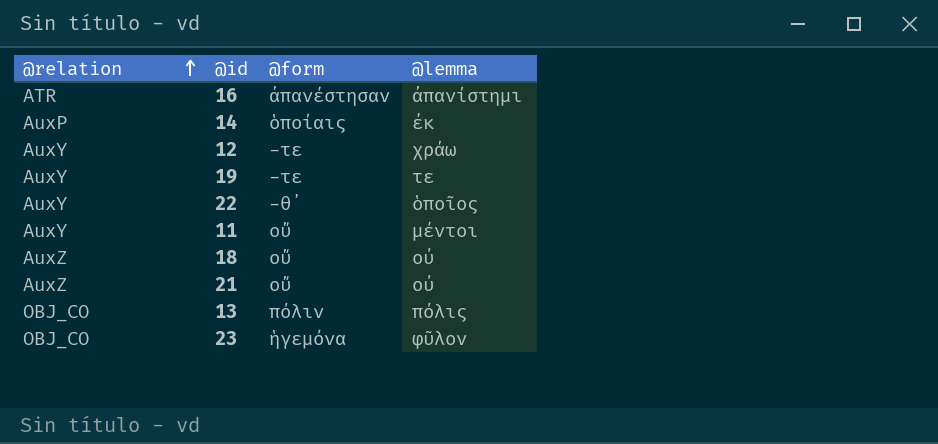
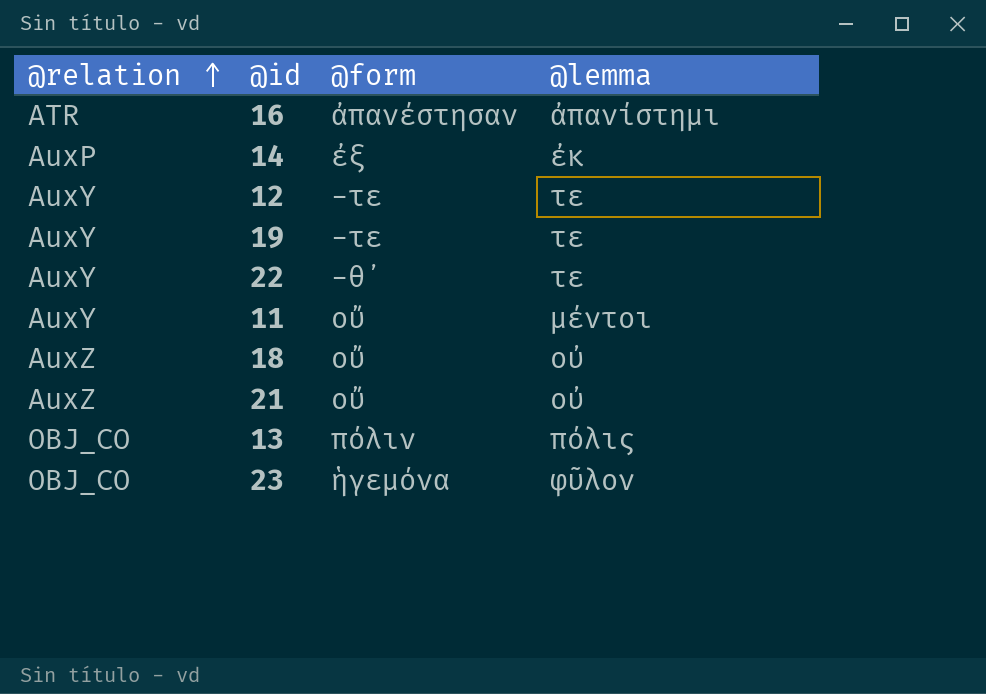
14 | @form: ὁποίαις -> ἐξ
12 | @lemma: χράω -> τε
22 | @lemma: ὁποῖος -> τε

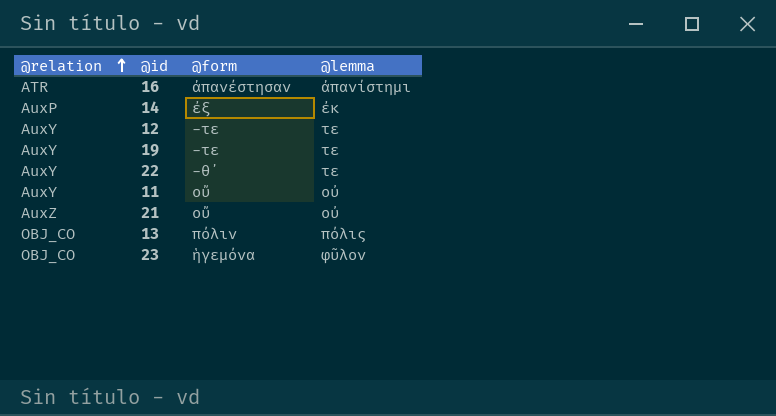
row 18: AuxZ | οὔ | οὐ -> none
11 | @lemma: μέντοι -> οὐ

